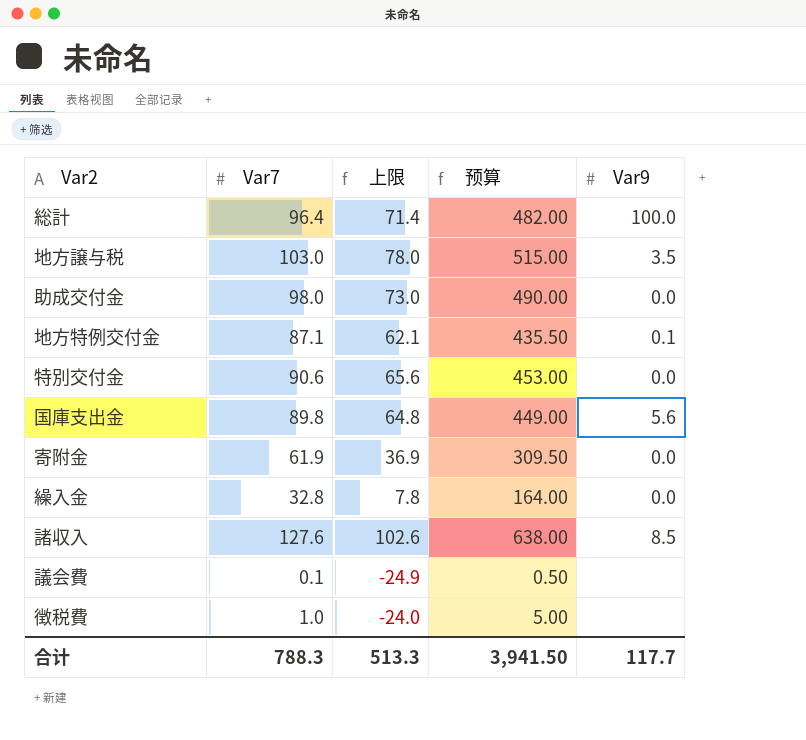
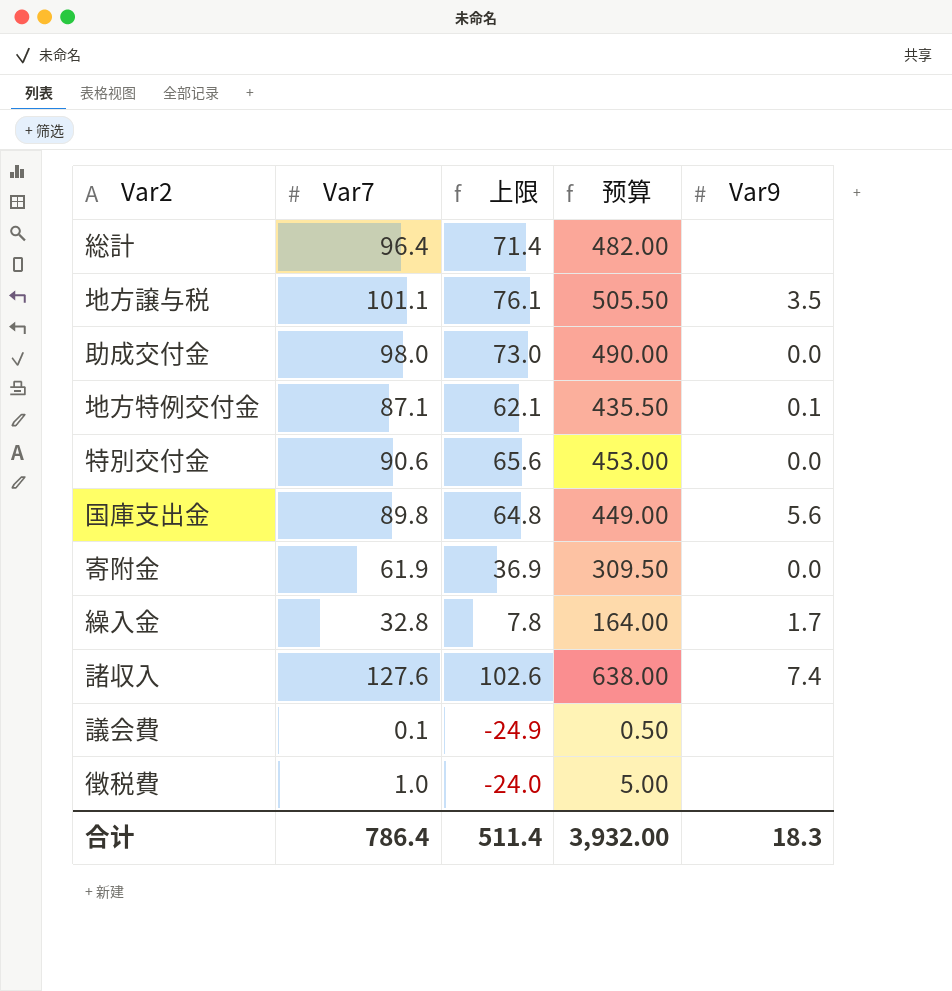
総計 | Var9: 100.0 -> none
地方譲与税 | Var7: 103.0 -> 101.1
地方譲与税 | 上限: 78.0 -> 76.1
地方譲与税 | 预算: 515.00 -> 505.50
繰入金 | Var9: 0.0 -> 1.7
諸収入 | Var9: 8.5 -> 7.4
合计 | Var7: 788.3 -> 786.4
合计 | 上限: 513.3 -> 511.4
合计 | 预算: 3,941.50 -> 3,932.00
合计 | Var9: 117.7 -> 18.3

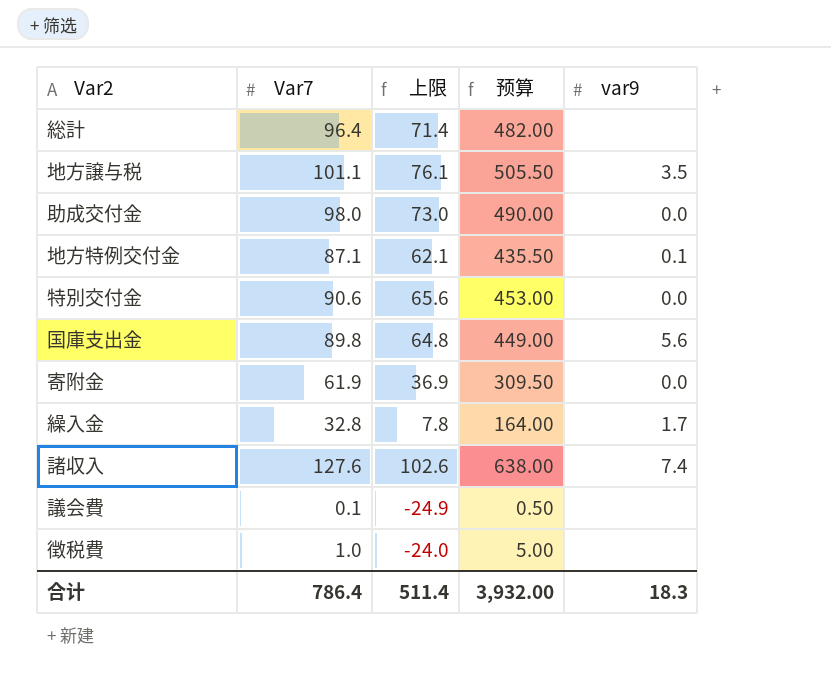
column name: Var9 -> var9

